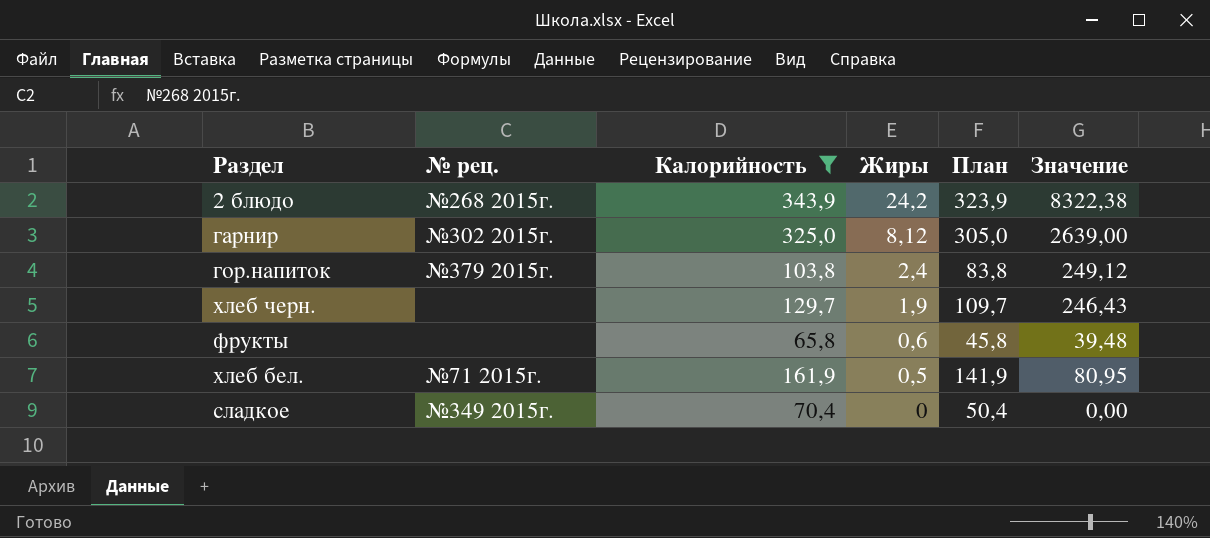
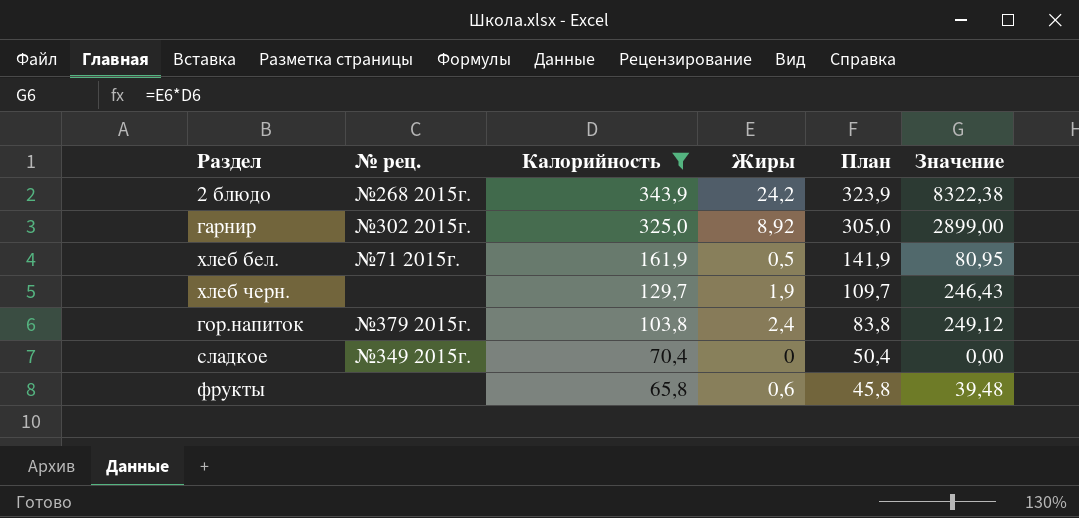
row order: Жиры descending -> Калорийность descending
гарнир | Жиры: 8,12 -> 8,92
гарнир | Значение: 2639,00 -> 2899,00

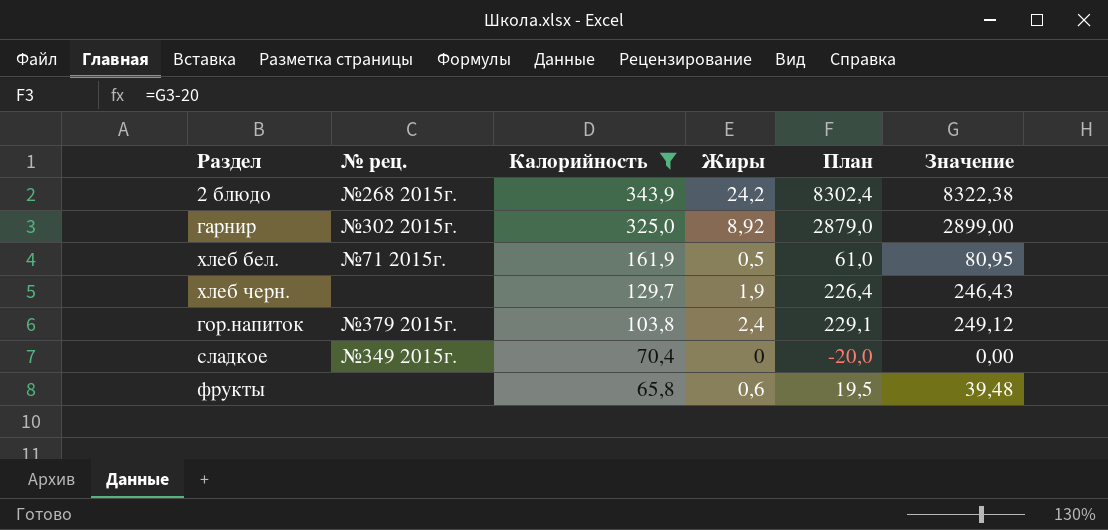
column План | formula: [Калорийность] - 20 -> [Значение] - 20

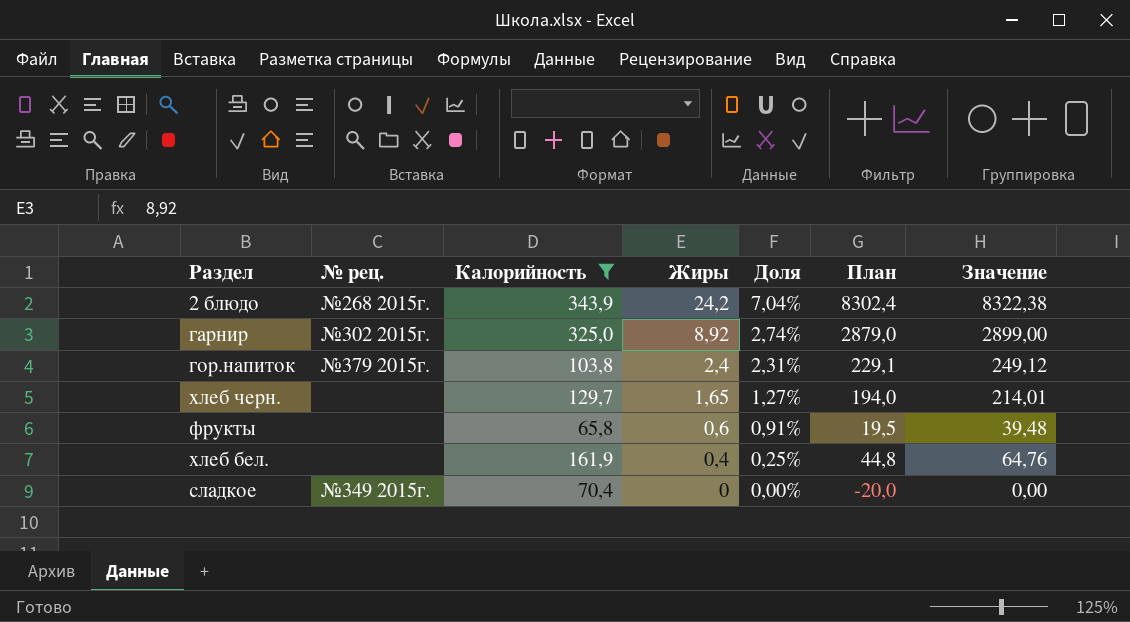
row order: Калорийность descending -> Жиры descending
column Доля | formula: none -> [Жиры] / [Калорийность]
хлеб черн. | Жиры: 1,9 -> 1,65
хлеб черн. | План: 226,4 -> 194,0
хлеб черн. | Значение: 246,43 -> 214,01
хлеб бел. | № рец.: №71 2015г. -> none
хлеб бел. | Жиры: 0,5 -> 0,4
хлеб бел. | План: 61,0 -> 44,8
хлеб бел. | Значение: 80,95 -> 64,76

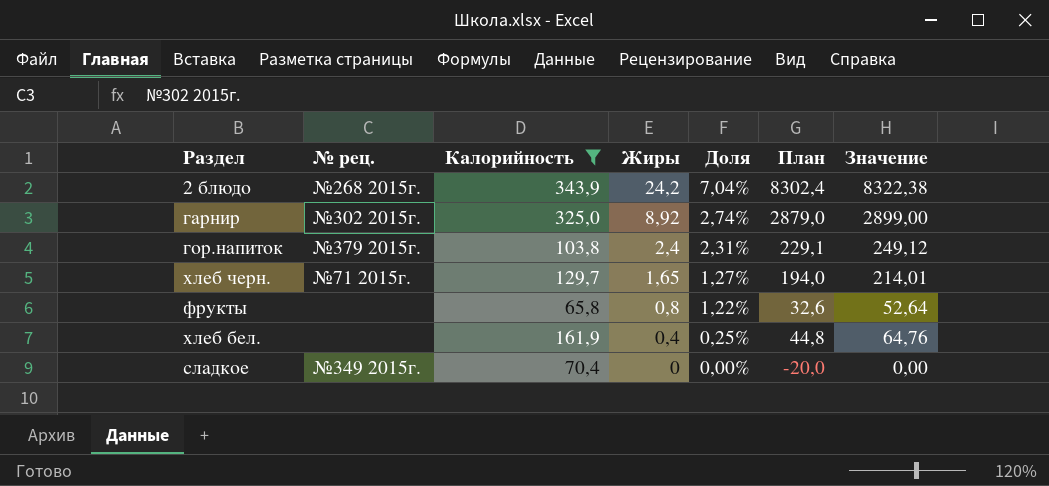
хлеб черн. | № рец.: none -> №71 2015г.
фрукты | Жиры: 0,6 -> 0,8
фрукты | Доля: 0,91% -> 1,22%
фрукты | План: 19,5 -> 32,6
фрукты | Значение: 39,48 -> 52,64

